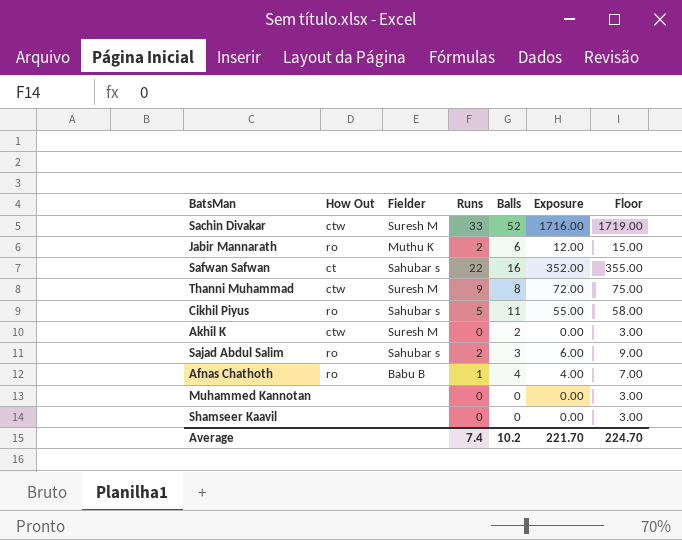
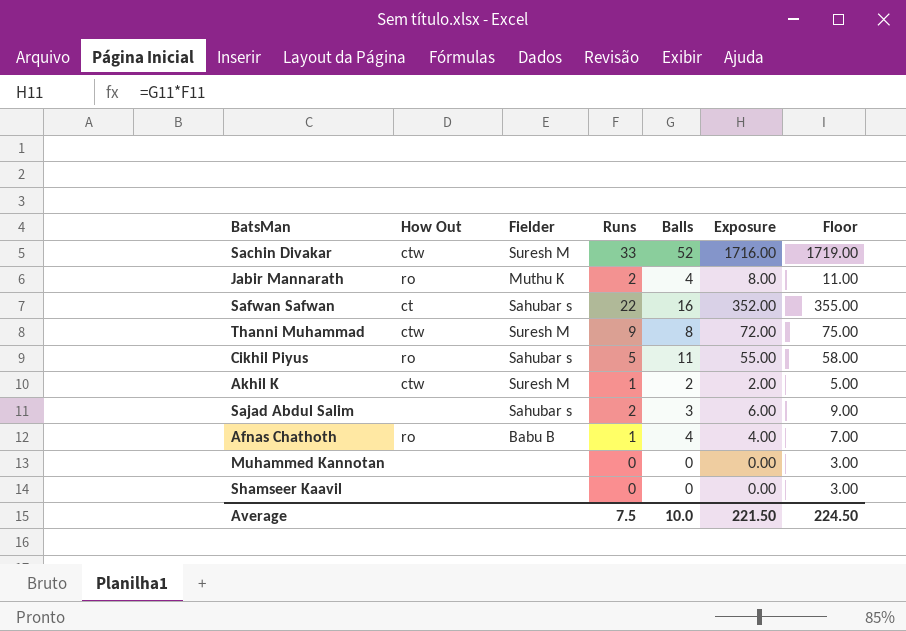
Jabir Mannarath | Balls: 6 -> 4
Jabir Mannarath | Exposure: 12.00 -> 8.00
Jabir Mannarath | Floor: 15.00 -> 11.00
Akhil K | Runs: 0 -> 1
Akhil K | Exposure: 0.00 -> 2.00
Akhil K | Floor: 3.00 -> 5.00
Sajad Abdul Salim | How Out: ro -> none
Average | Runs: 7.4 -> 7.5
Average | Balls: 10.2 -> 10.0
Average | Exposure: 221.70 -> 221.50
Average | Floor: 224.70 -> 224.50

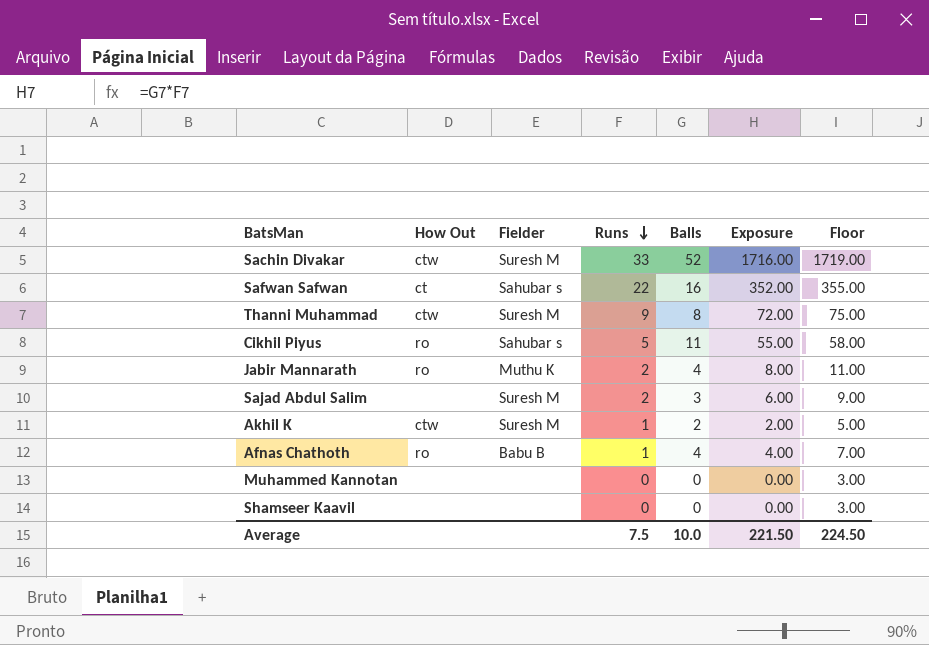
row order: none -> Runs descending
Sajad Abdul Salim | Fielder: Sahubar s -> Suresh M

